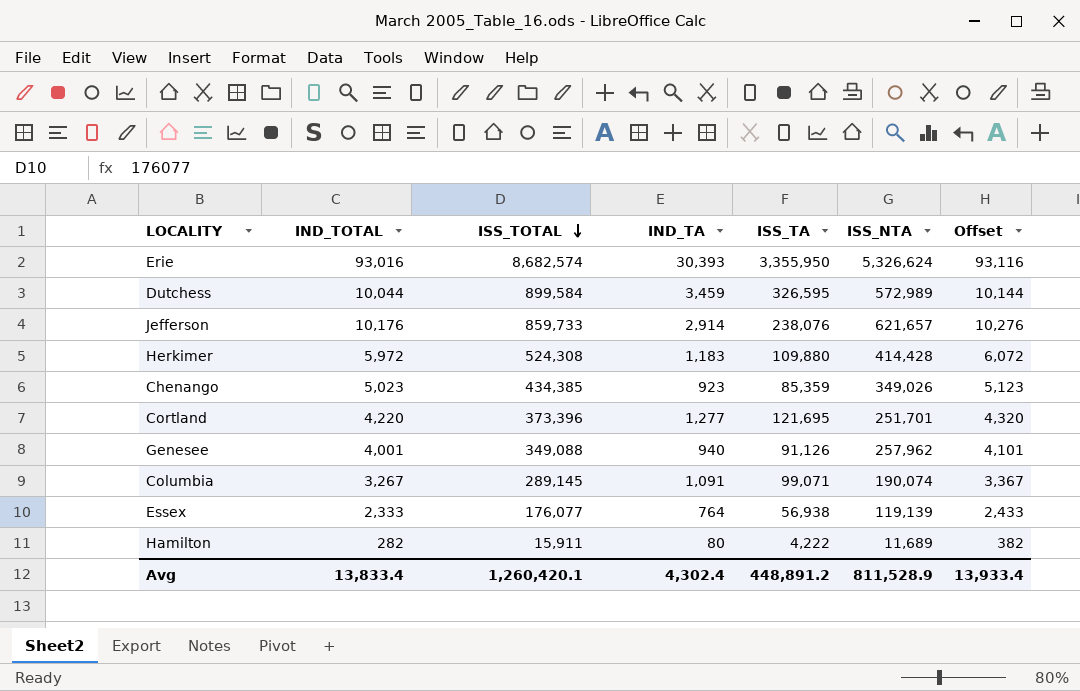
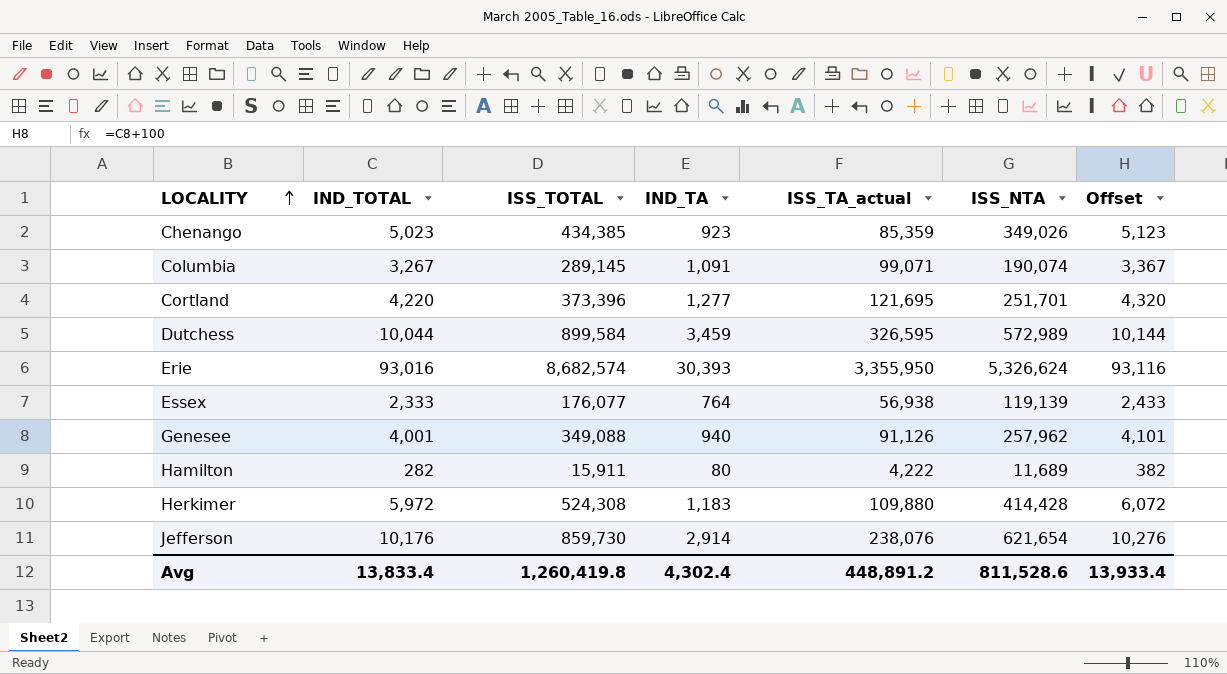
row order: ISS_TOTAL descending -> LOCALITY ascending
column name: ISS_TA -> ISS_TA_actual
Jefferson | ISS_TOTAL: 859,733 -> 859,730
Jefferson | ISS_NTA: 621,657 -> 621,654
Avg | ISS_TOTAL: 1,260,420.1 -> 1,260,419.8
Avg | ISS_NTA: 811,528.9 -> 811,528.6

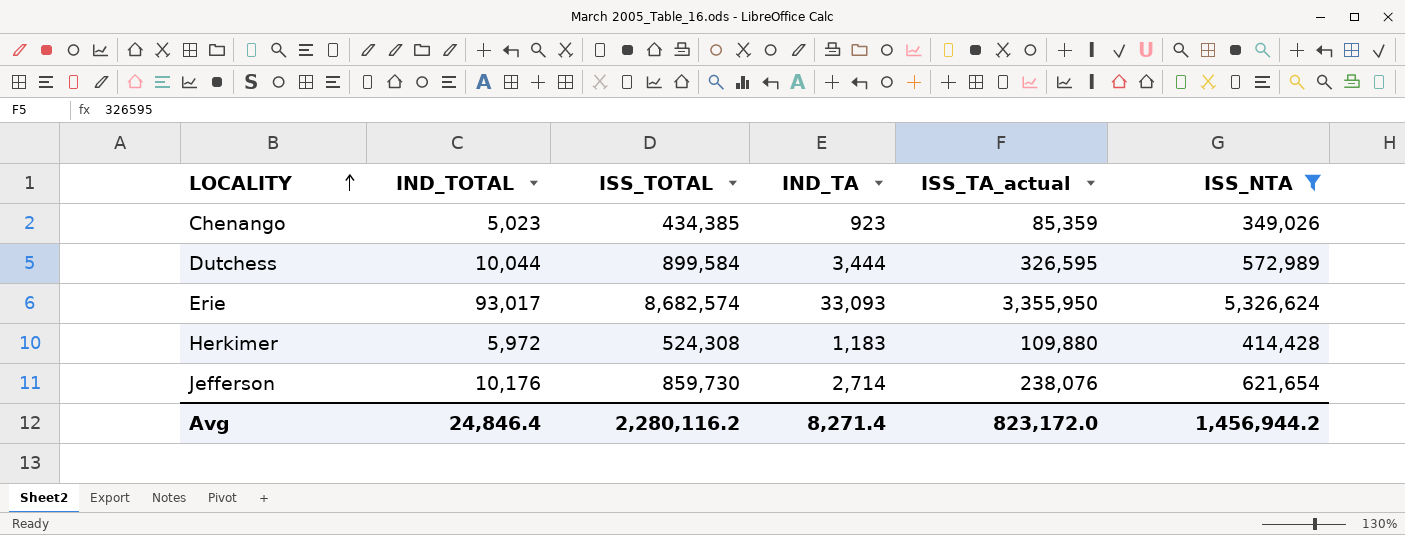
filter: none -> ISS_NTA >= 349,026
column Offset | formula: [IND_TOTAL] + 100 -> none
Dutchess | IND_TA: 3,459 -> 3,444
Erie | IND_TOTAL: 93,016 -> 93,017
Erie | IND_TA: 30,393 -> 33,093
Jefferson | IND_TA: 2,914 -> 2,714
Avg | IND_TOTAL: 13,833.4 -> 24,846.4
Avg | ISS_TOTAL: 1,260,419.8 -> 2,280,116.2
Avg | IND_TA: 4,302.4 -> 8,271.4
Avg | ISS_TA_actual: 448,891.2 -> 823,172.0
Avg | ISS_NTA: 811,528.6 -> 1,456,944.2

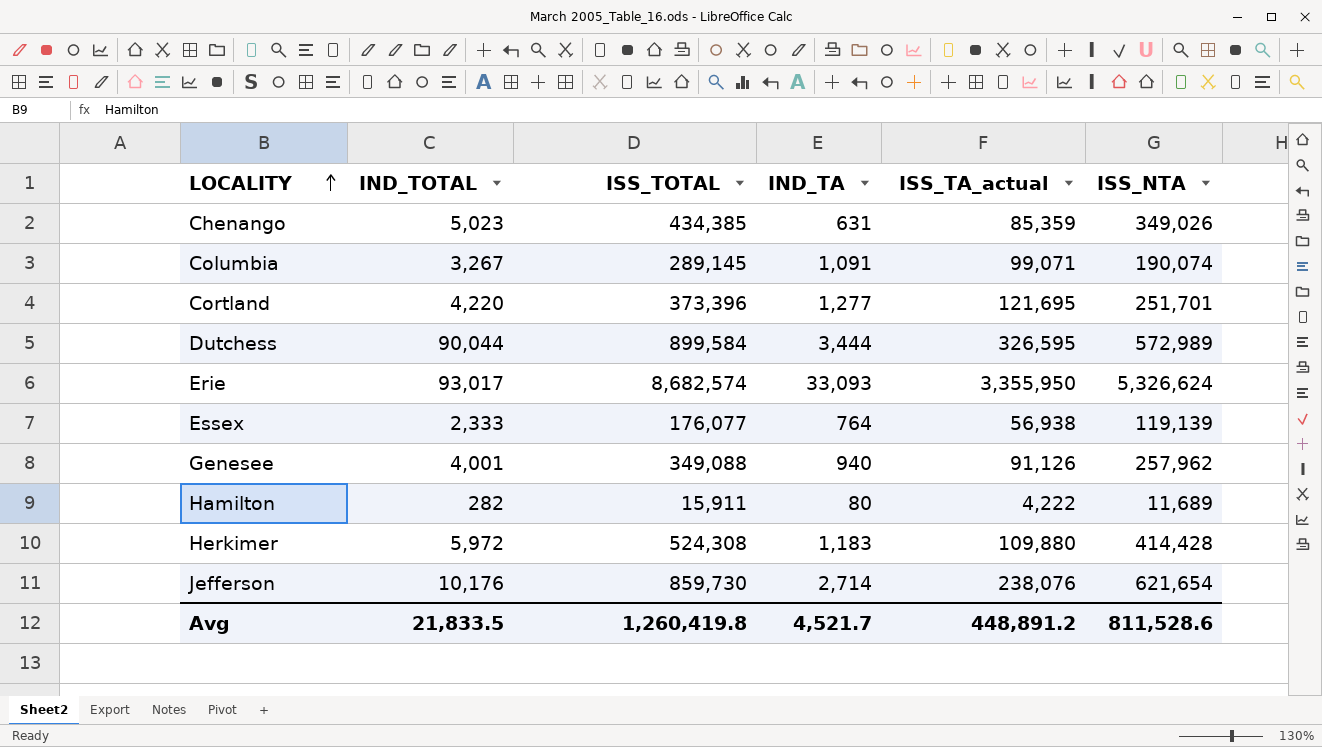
filter: ISS_NTA >= 349,026 -> none
Chenango | IND_TA: 923 -> 631
Dutchess | IND_TOTAL: 10,044 -> 90,044
Avg | IND_TOTAL: 24,846.4 -> 21,833.5
Avg | ISS_TOTAL: 2,280,116.2 -> 1,260,419.8
Avg | IND_TA: 8,271.4 -> 4,521.7
Avg | ISS_TA_actual: 823,172.0 -> 448,891.2
Avg | ISS_NTA: 1,456,944.2 -> 811,528.6

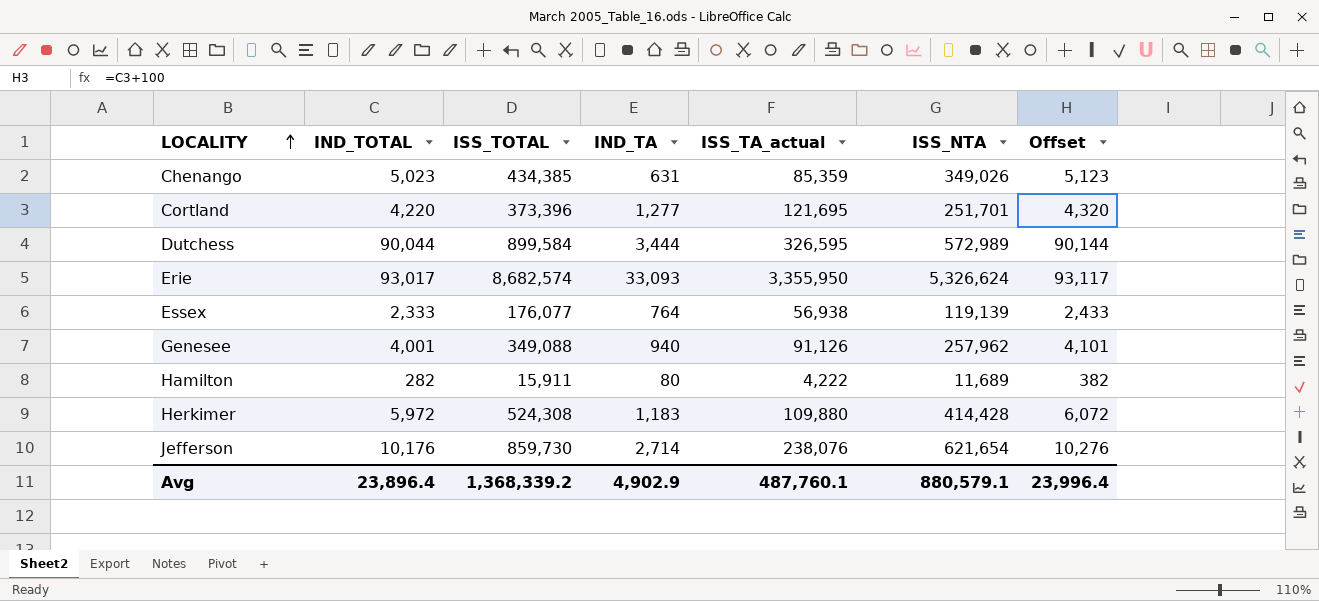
column Offset | formula: none -> [IND_TOTAL] + 100
row Columbia: 3,267 | 289,145 | 1,091 | 99,071 | 190,074 -> none
Avg | IND_TOTAL: 21,833.5 -> 23,896.4
Avg | ISS_TOTAL: 1,260,419.8 -> 1,368,339.2
Avg | IND_TA: 4,521.7 -> 4,902.9
Avg | ISS_TA_actual: 448,891.2 -> 487,760.1
Avg | ISS_NTA: 811,528.6 -> 880,579.1

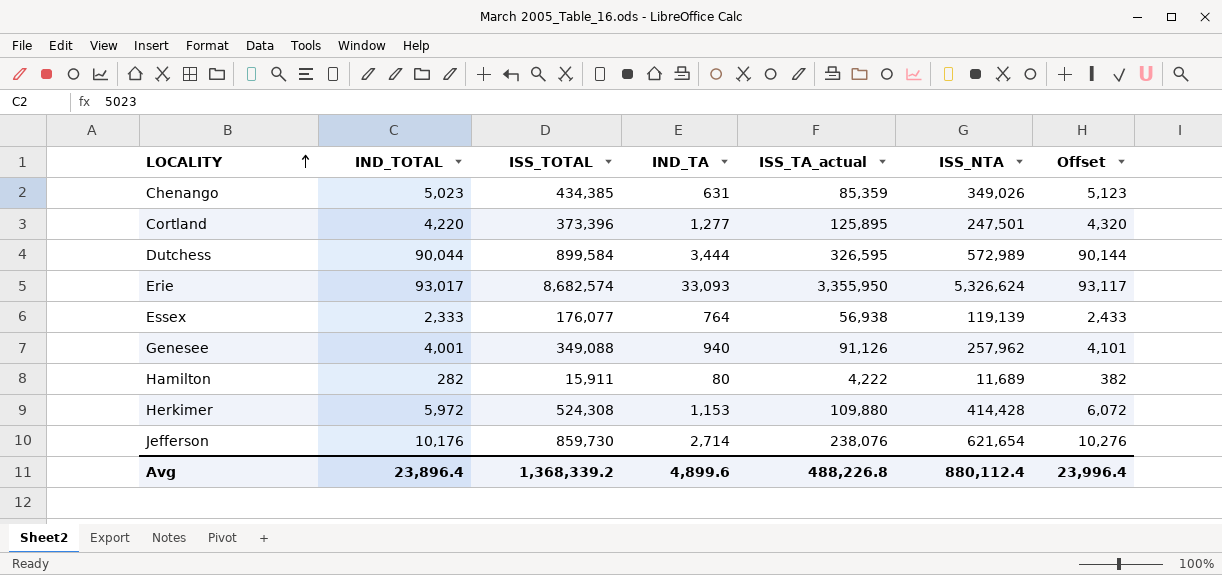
Cortland | ISS_TA_actual: 121,695 -> 125,895
Cortland | ISS_NTA: 251,701 -> 247,501
Herkimer | IND_TA: 1,183 -> 1,153
Avg | IND_TA: 4,902.9 -> 4,899.6
Avg | ISS_TA_actual: 487,760.1 -> 488,226.8
Avg | ISS_NTA: 880,579.1 -> 880,112.4

